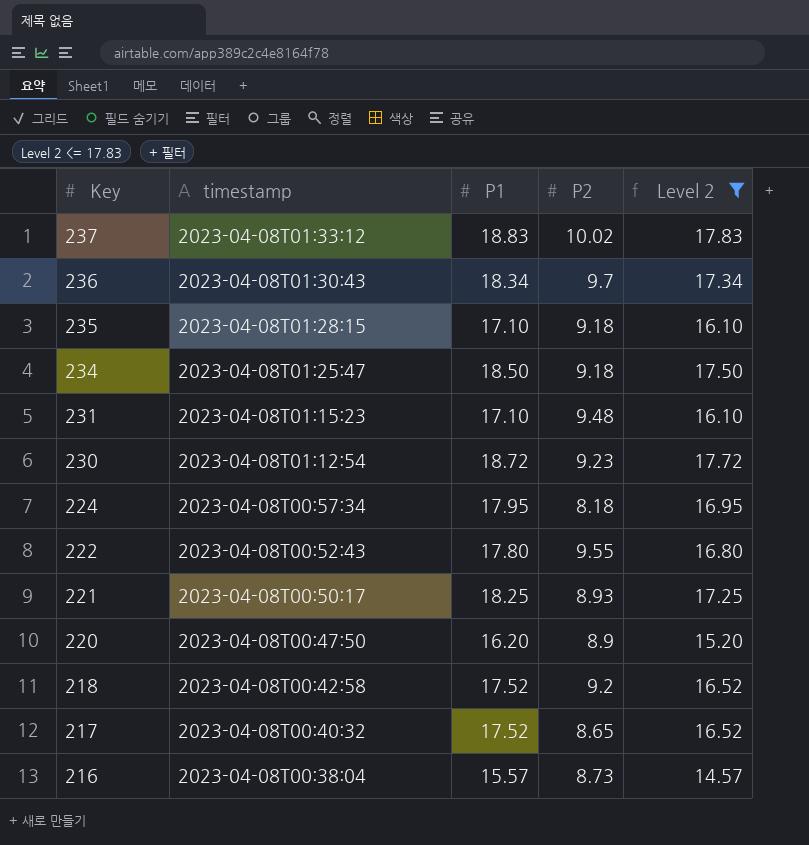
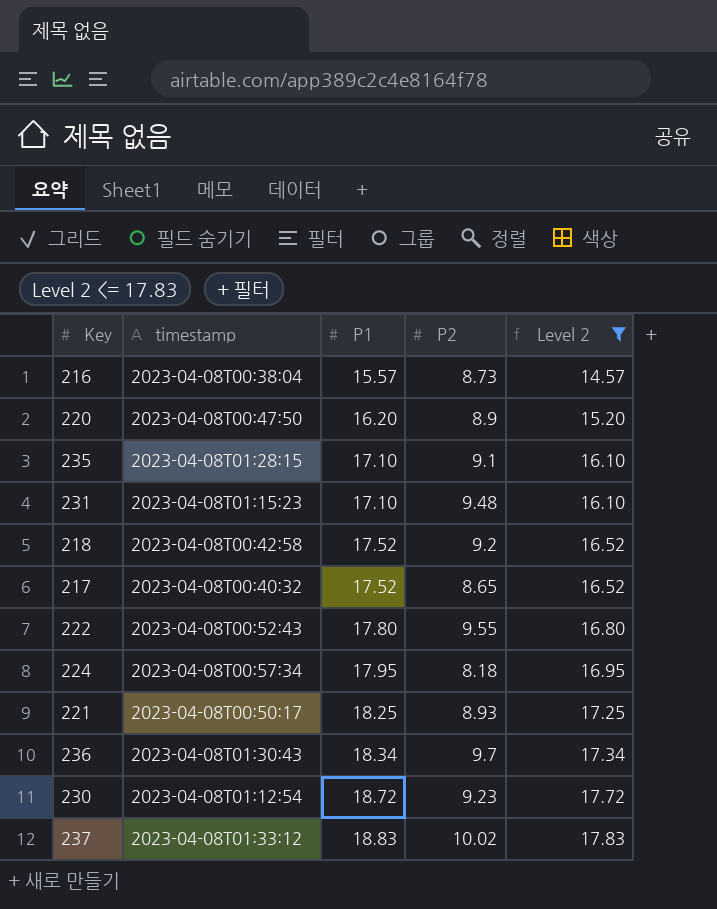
row order: Key descending -> P1 ascending
row 234: 2023-04-08T01:25:47 | 18.50 | 9.18 | 17.50 -> none
235 | P2: 9.18 -> 9.1

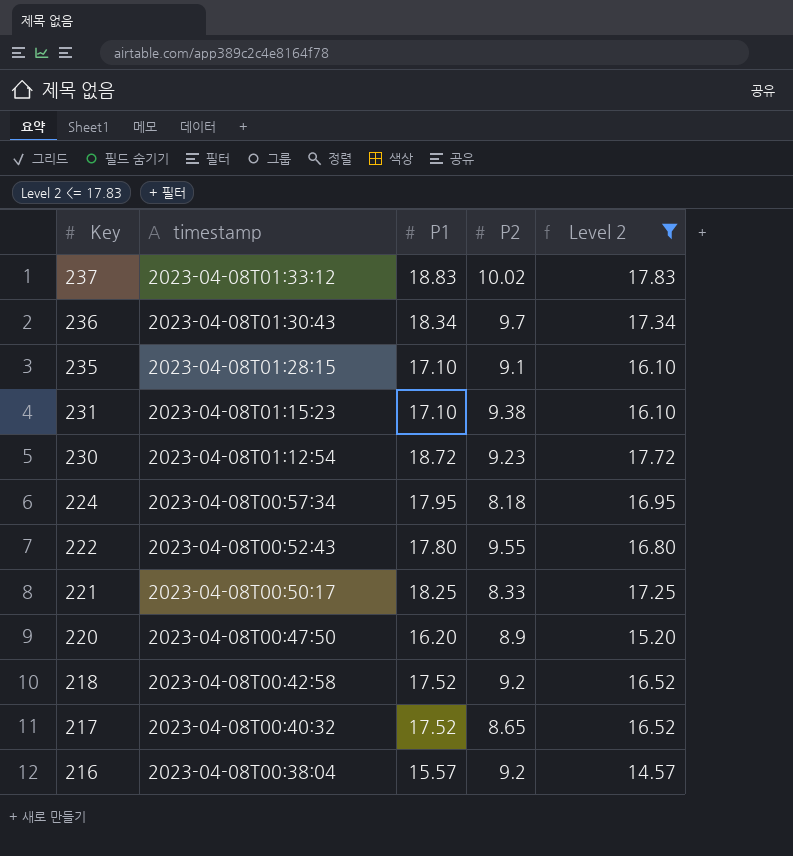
row order: P1 ascending -> Key descending
231 | P2: 9.48 -> 9.38
221 | P2: 8.93 -> 8.33
216 | P2: 8.73 -> 9.2

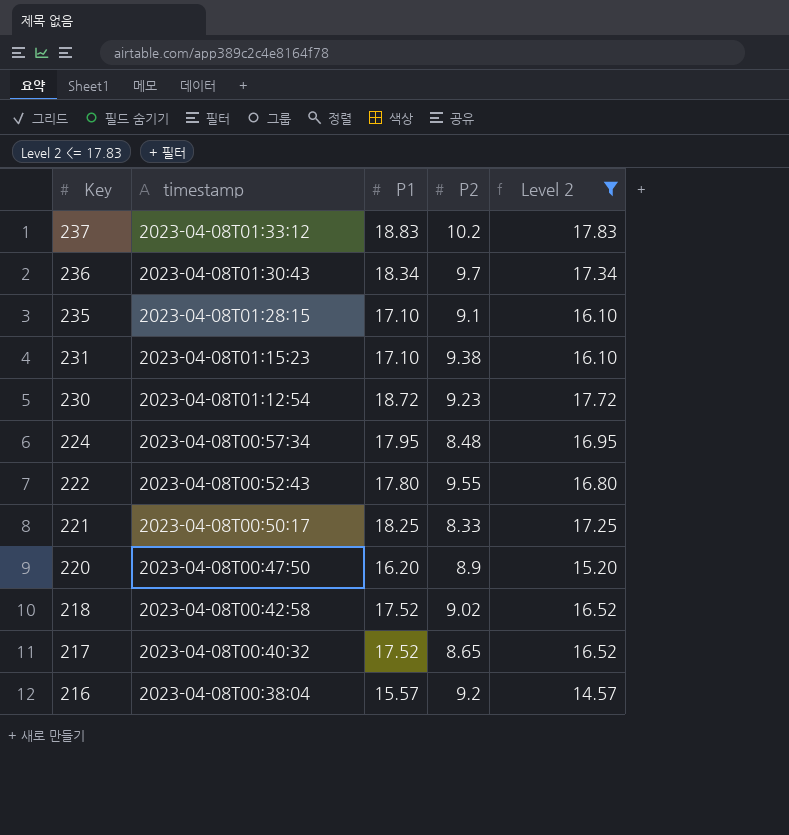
237 | P2: 10.02 -> 10.2
224 | P2: 8.18 -> 8.48
218 | P2: 9.2 -> 9.02

